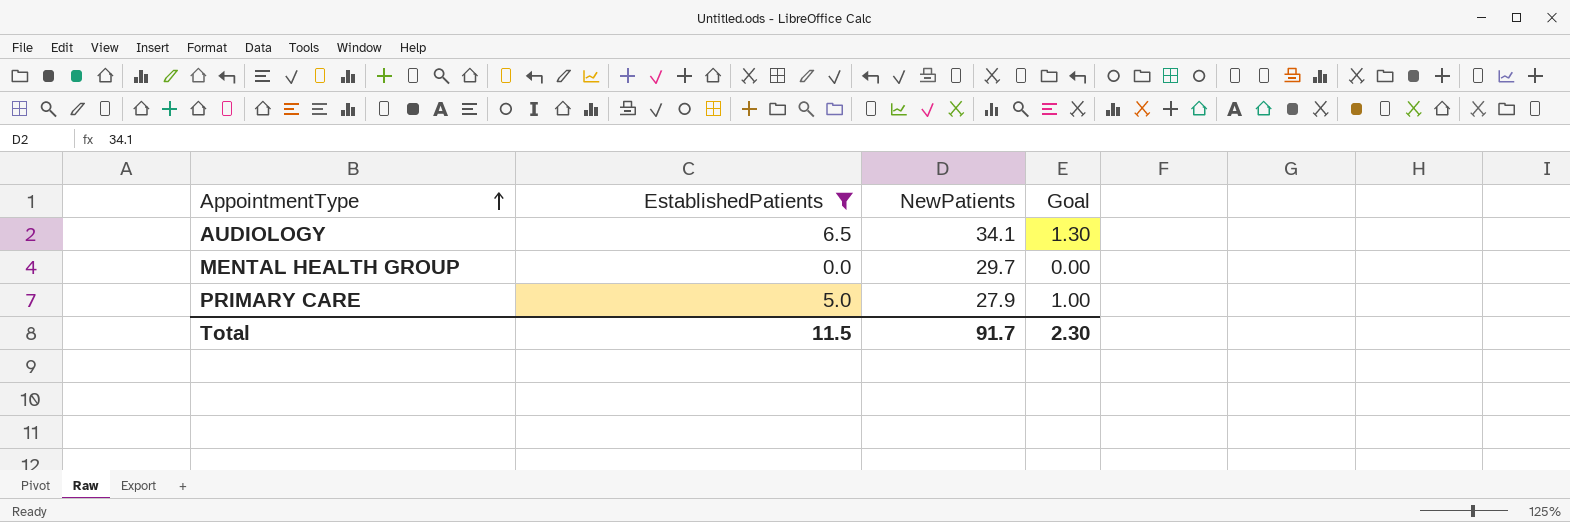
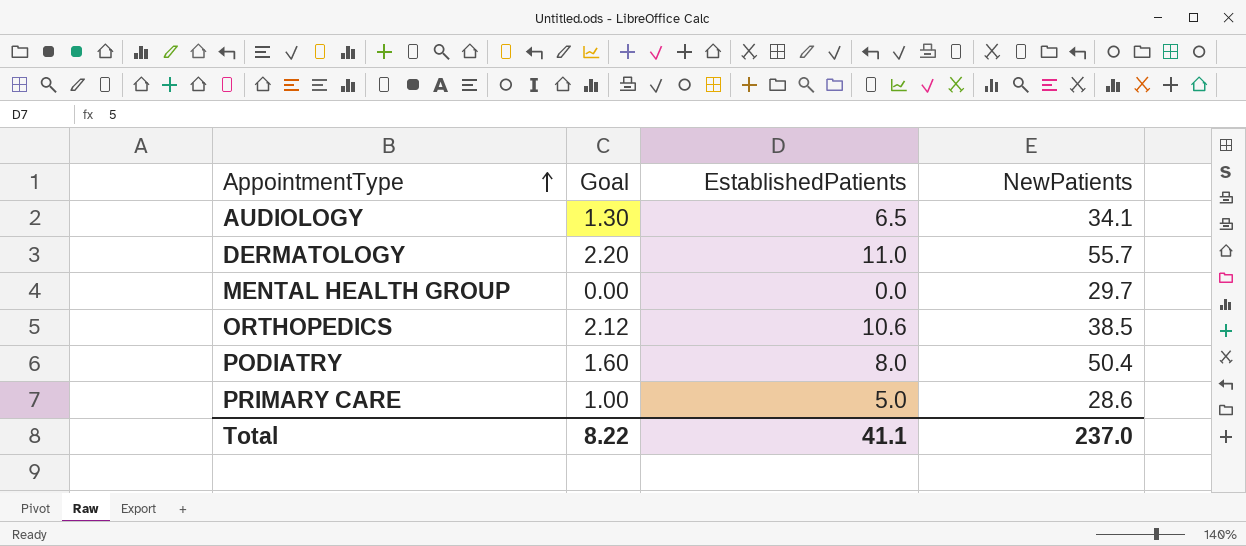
filter: EstablishedPatients <= 6.5 -> none
column Goal | position: 4 -> 2
PRIMARY CARE | NewPatients: 27.9 -> 28.6
Total | Goal: 2.30 -> 8.22
Total | EstablishedPatients: 11.5 -> 41.1
Total | NewPatients: 91.7 -> 237.0

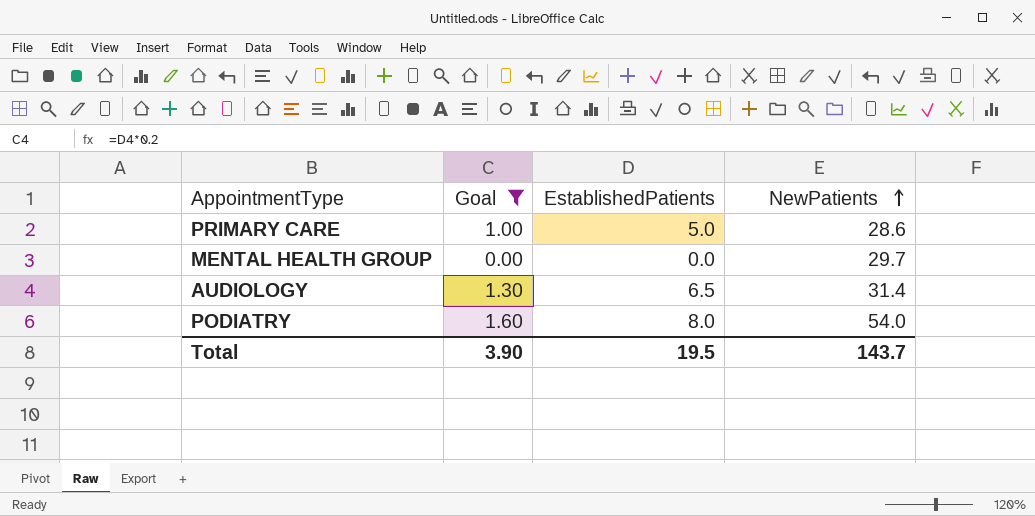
filter: none -> Goal <= 1.60
row order: AppointmentType ascending -> NewPatients ascending
AUDIOLOGY | NewPatients: 34.1 -> 31.4
PODIATRY | NewPatients: 50.4 -> 54.0
Total | Goal: 8.22 -> 3.90
Total | EstablishedPatients: 41.1 -> 19.5
Total | NewPatients: 237.0 -> 143.7

